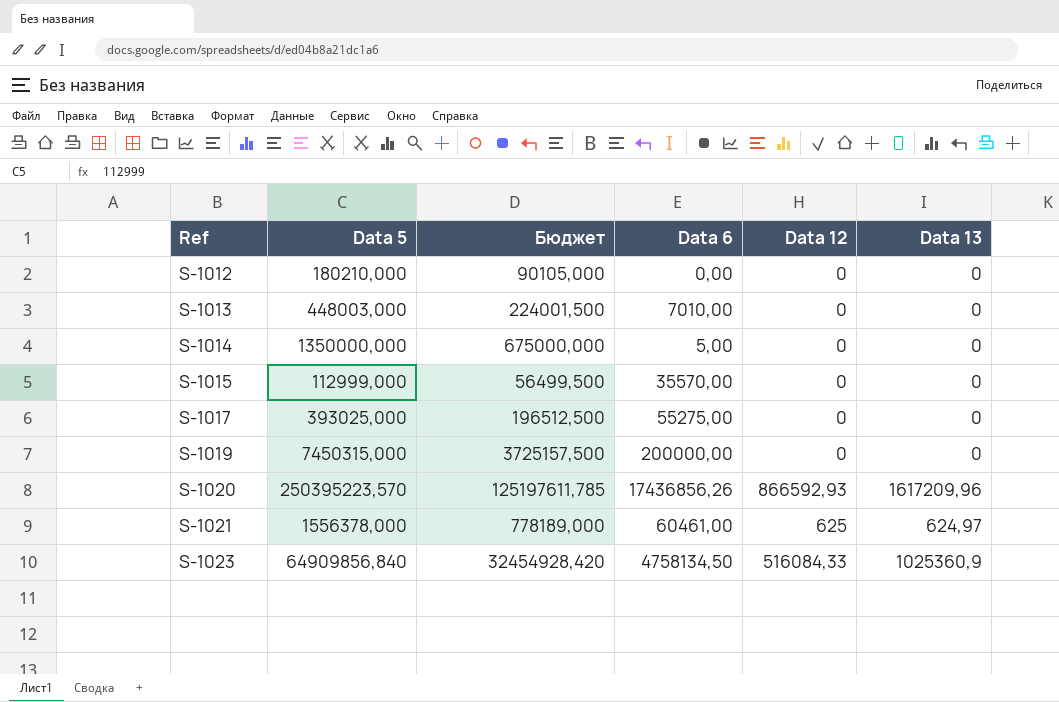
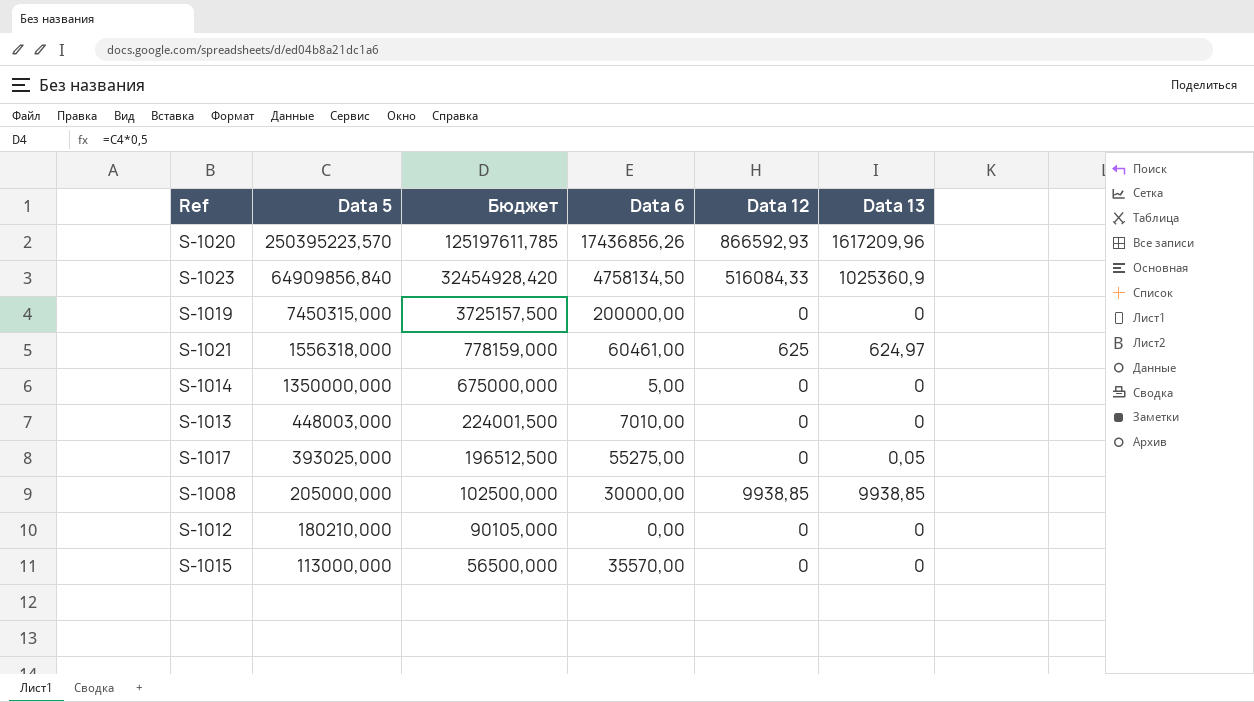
row order: Ref ascending -> Data 5 descending
S-1021 | Data 5: 1556378,000 -> 1556318,000
S-1021 | Бюджет: 778189,000 -> 778159,000
S-1017 | Data 13: 0 -> 0,05
row S-1008: none -> 205000,000 | 102500,000 | 30000,00 | 9938,85 | 9938,85
S-1015 | Data 5: 112999,000 -> 113000,000
S-1015 | Бюджет: 56499,500 -> 56500,000

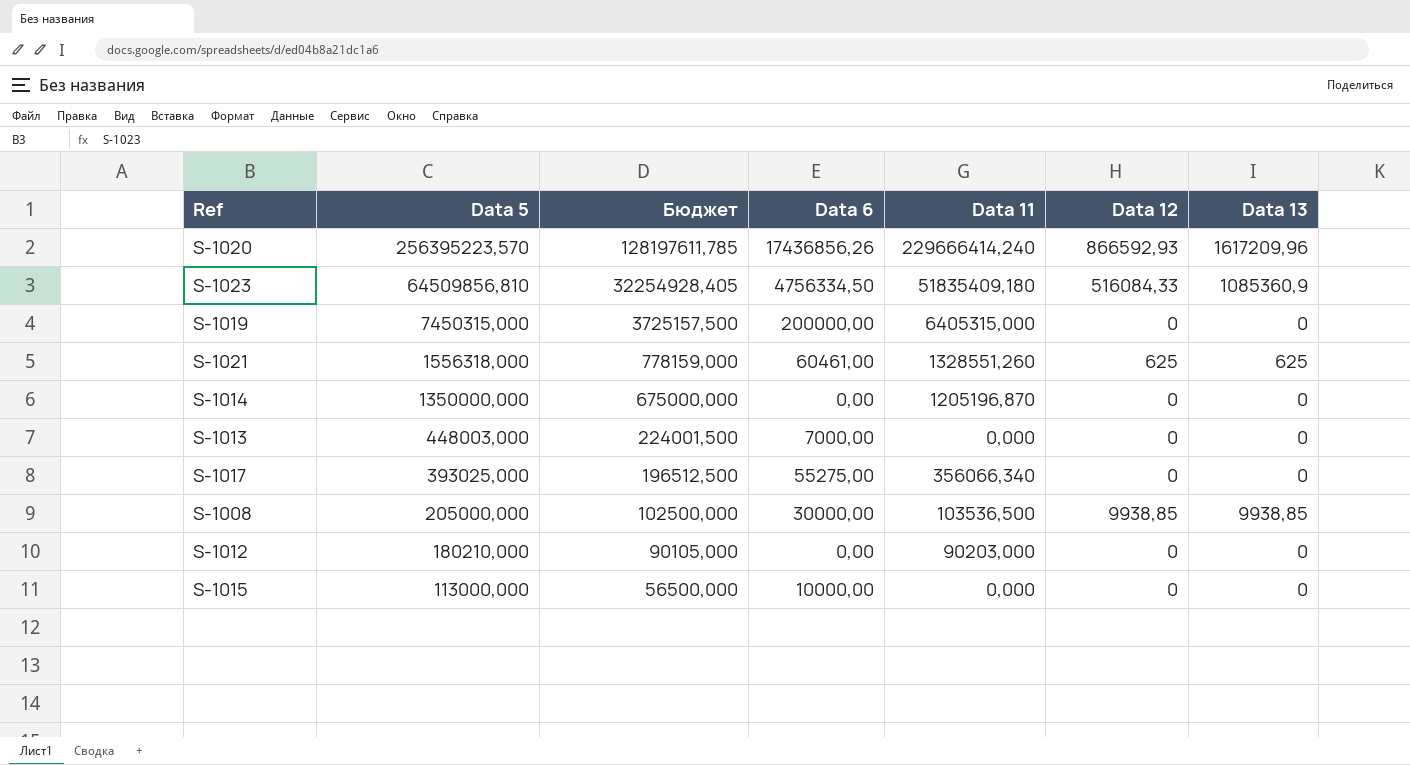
column Data 11 | position: none -> 5
S-1020 | Data 5: 250395223,570 -> 256395223,570
S-1020 | Бюджет: 125197611,785 -> 128197611,785
S-1023 | Data 5: 64909856,840 -> 64509856,810
S-1023 | Бюджет: 32454928,420 -> 32254928,405
S-1023 | Data 6: 4758134,50 -> 4756334,50
S-1023 | Data 13: 1025360,9 -> 1085360,9
S-1021 | Data 13: 624,97 -> 625
S-1014 | Data 6: 5,00 -> 0,00
S-1013 | Data 6: 7010,00 -> 7000,00
S-1017 | Data 13: 0,05 -> 0
S-1015 | Data 6: 35570,00 -> 10000,00

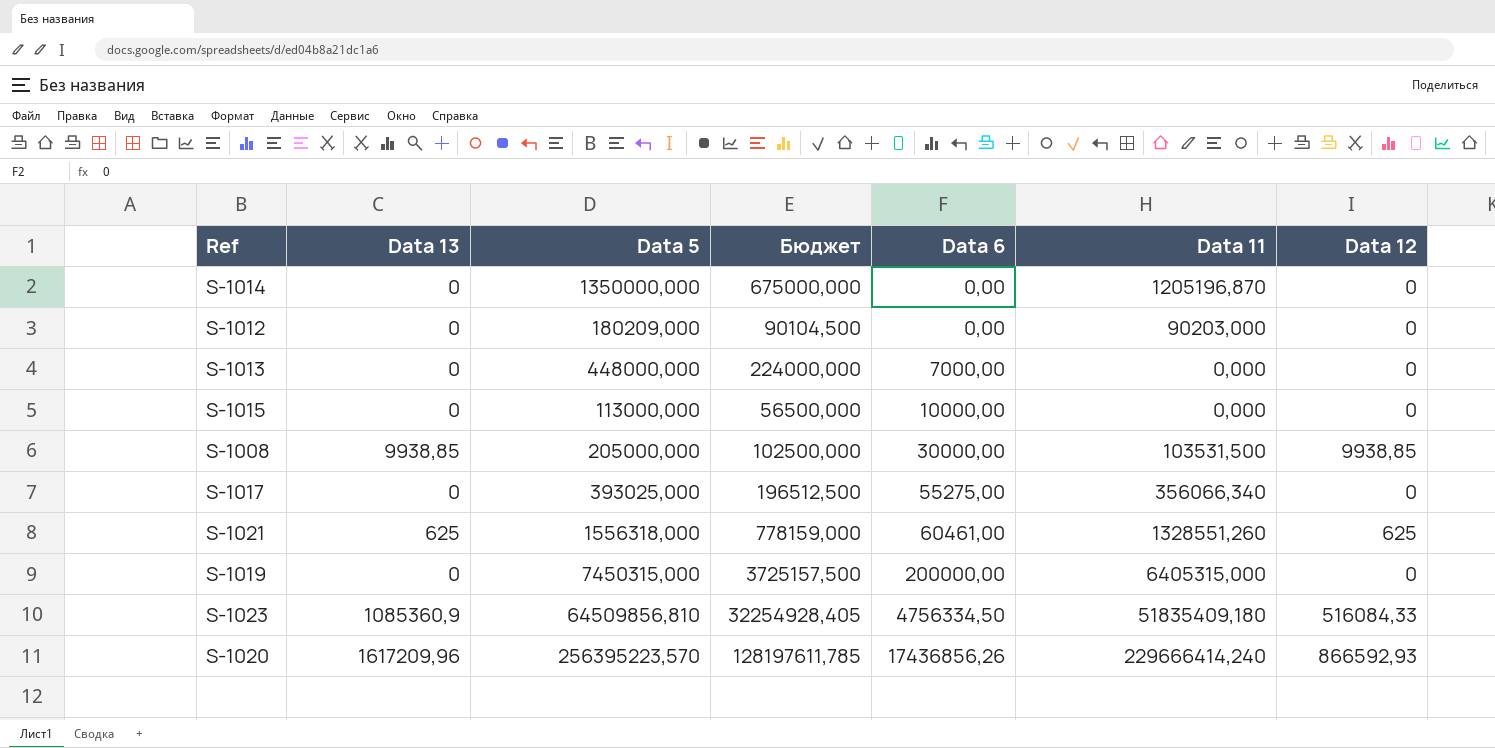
row order: Data 5 descending -> Data 6 ascending
column Data 13 | position: 7 -> 2
S-1012 | Data 5: 180210,000 -> 180209,000
S-1012 | Бюджет: 90105,000 -> 90104,500
S-1013 | Data 5: 448003,000 -> 448000,000
S-1013 | Бюджет: 224001,500 -> 224000,000
S-1008 | Data 11: 103536,500 -> 103531,500

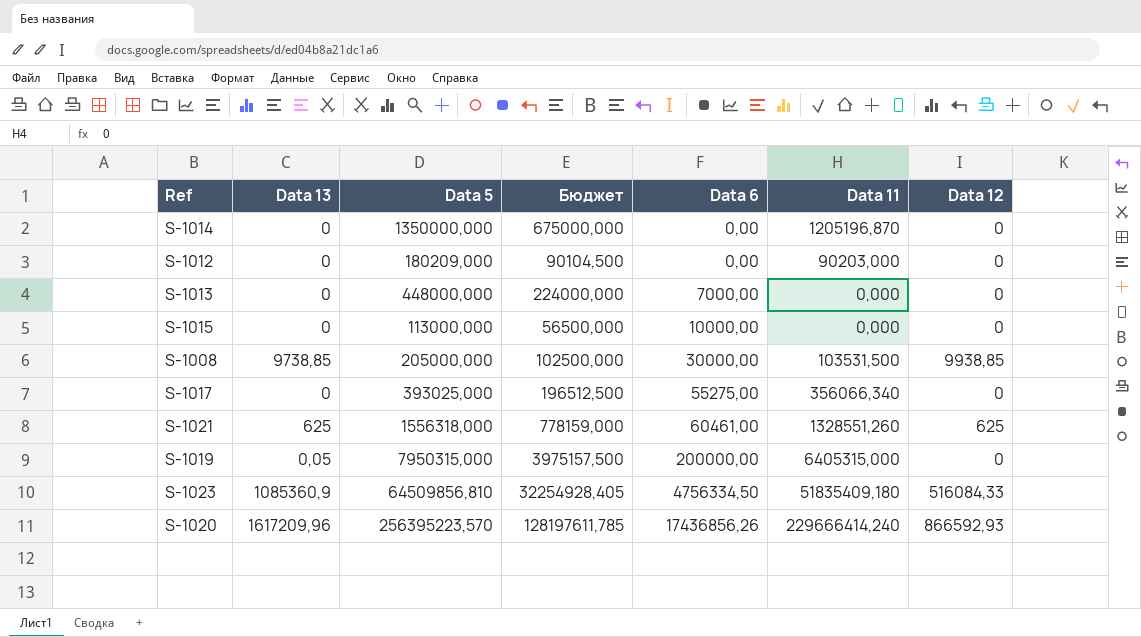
S-1008 | Data 13: 9938,85 -> 9738,85
S-1019 | Data 13: 0 -> 0,05
S-1019 | Data 5: 7450315,000 -> 7950315,000
S-1019 | Бюджет: 3725157,500 -> 3975157,500

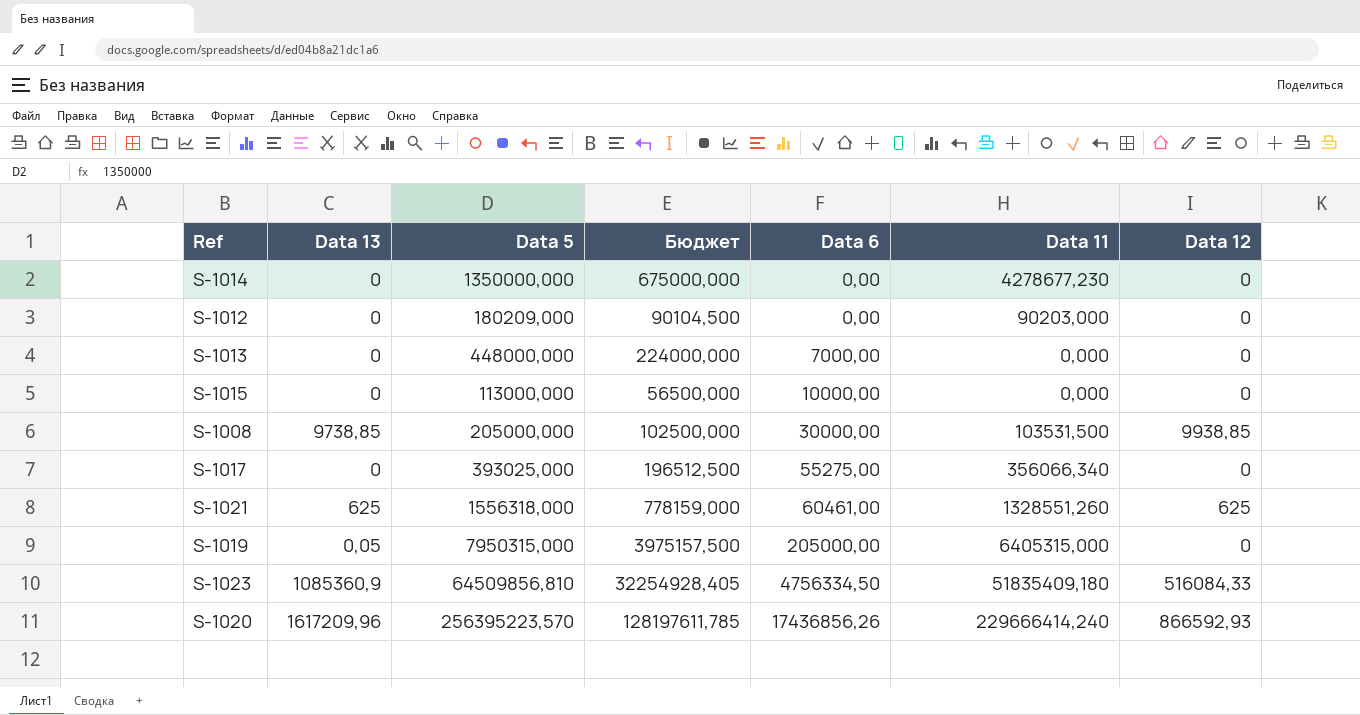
S-1014 | Data 11: 1205196,870 -> 4278677,230
S-1019 | Data 6: 200000,00 -> 205000,00

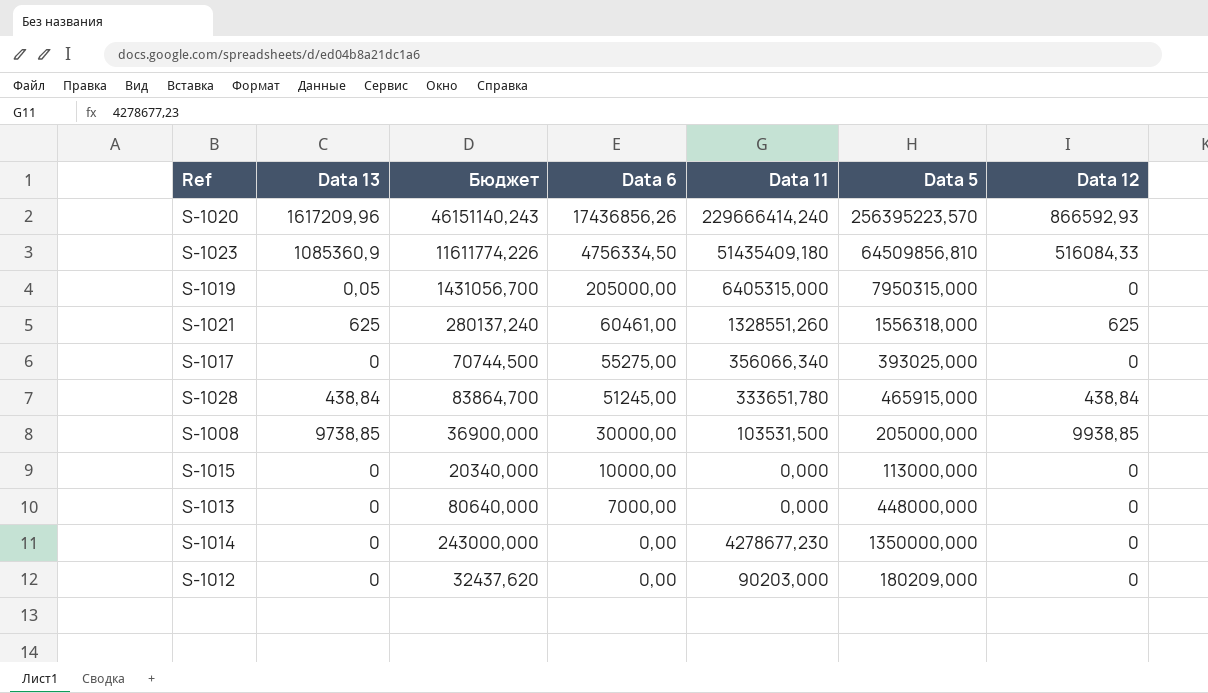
row order: Data 6 ascending -> Data 6 descending
column Бюджет | formula: [Data 5] * 0,5 -> [Data 5] * 0,18
column Data 5 | position: 3 -> 6
S-1023 | Data 11: 51835409,180 -> 51435409,180
row S-1028: none -> 438,84 | 83864,700 | 51245,00 | 333651,780 | 465915,000 | 438,84

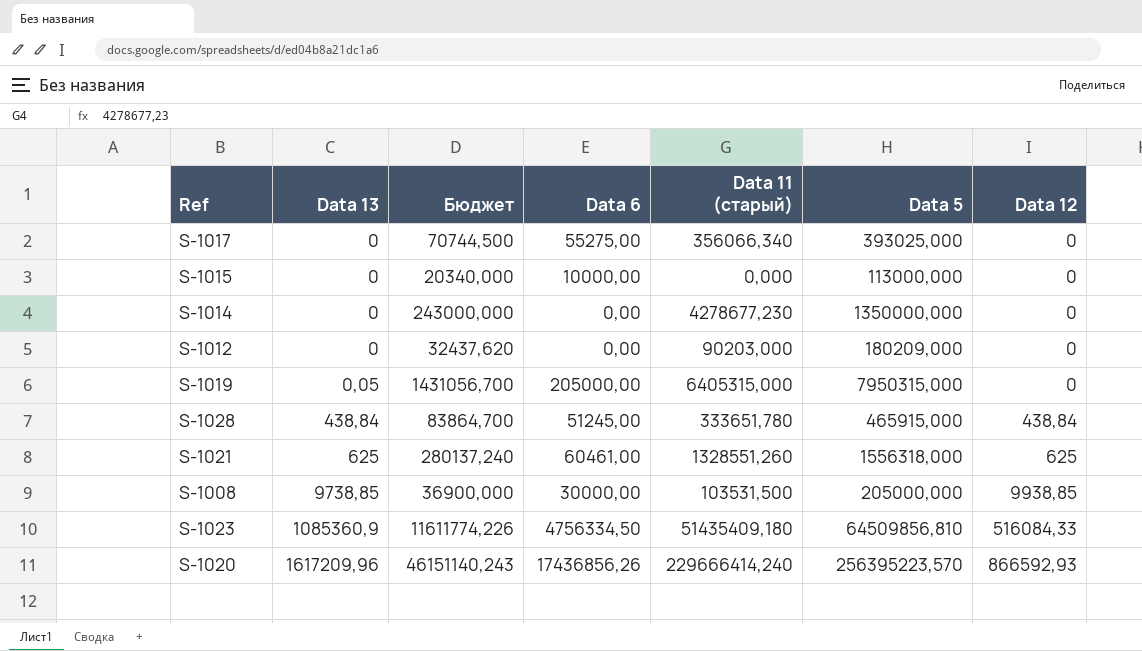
row order: Data 6 descending -> Data 13 ascending
column name: Data 11 -> Data 11 (старый)
row S-1013: 0 | 80640,000 | 7000,00 | 0,000 | 448000,000 | 0 -> none

